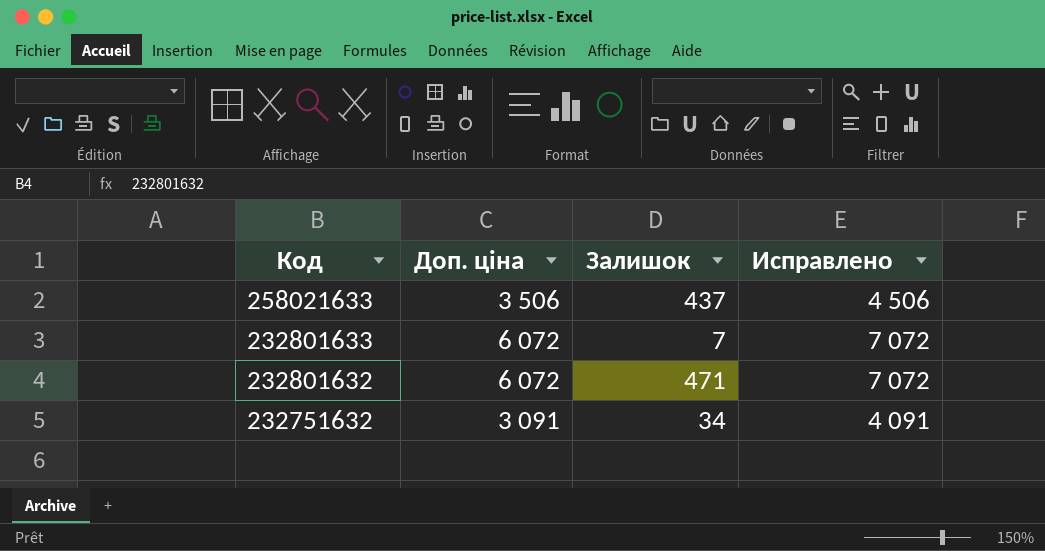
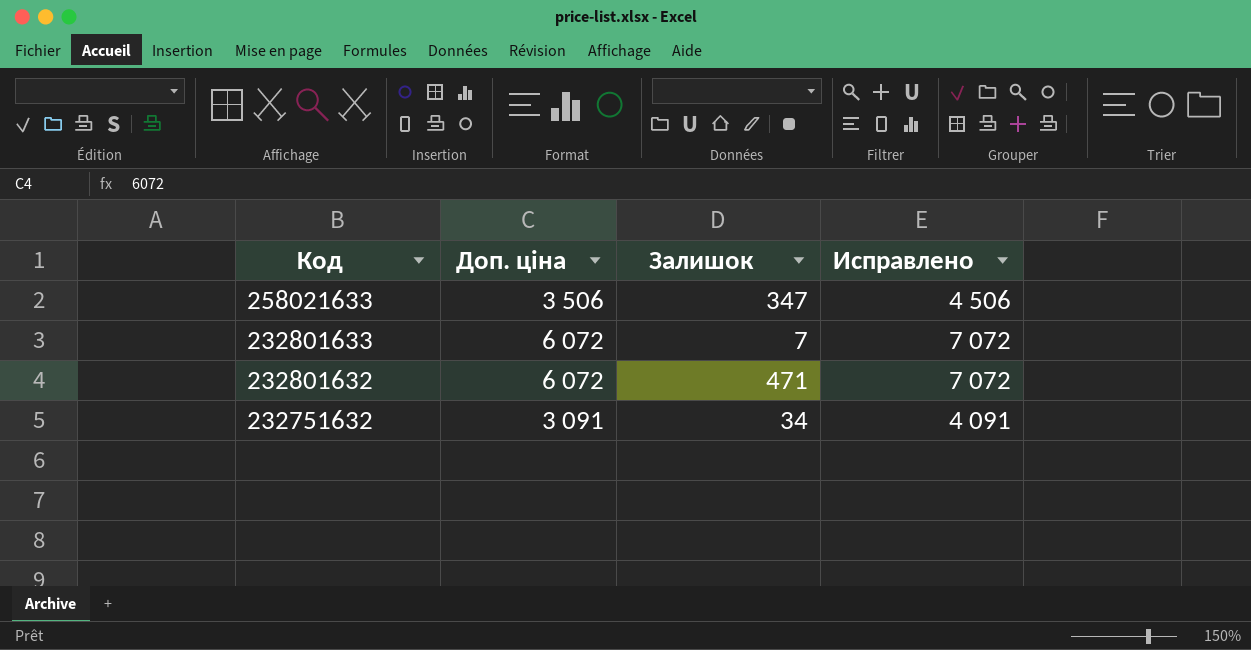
258021633 | Залишок: 437 -> 347

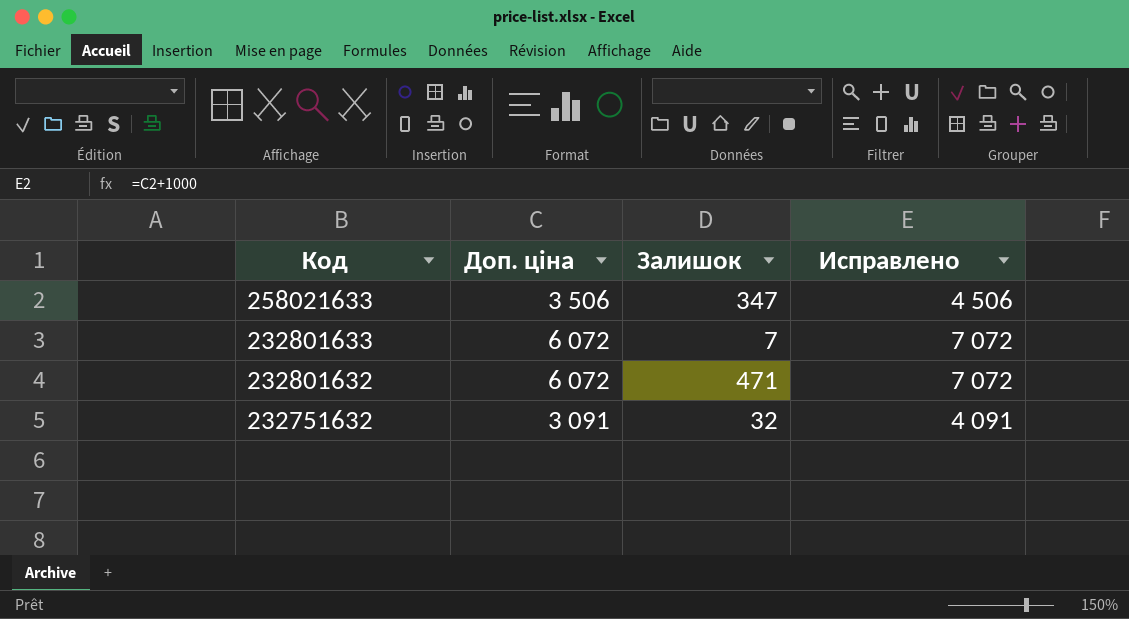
232751632 | Залишок: 34 -> 32

